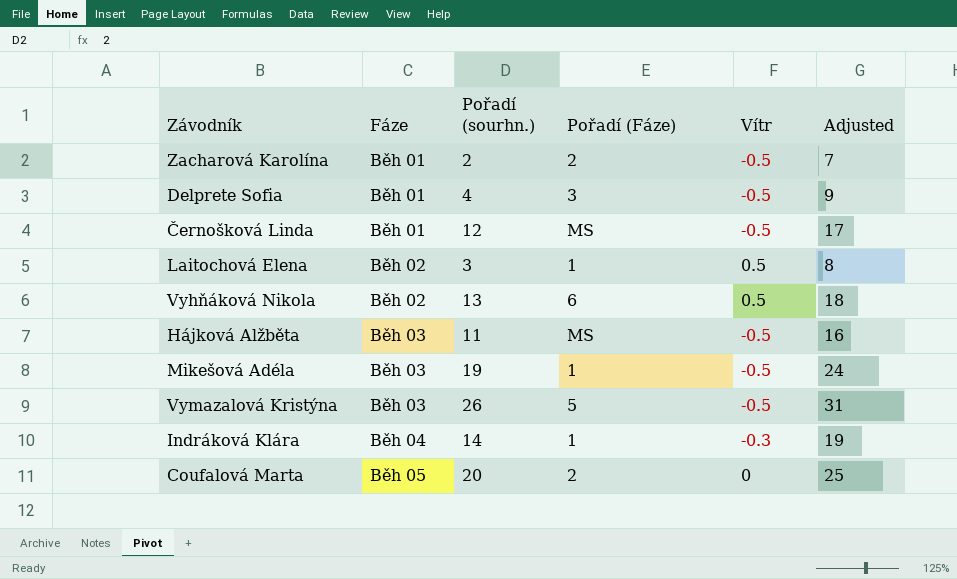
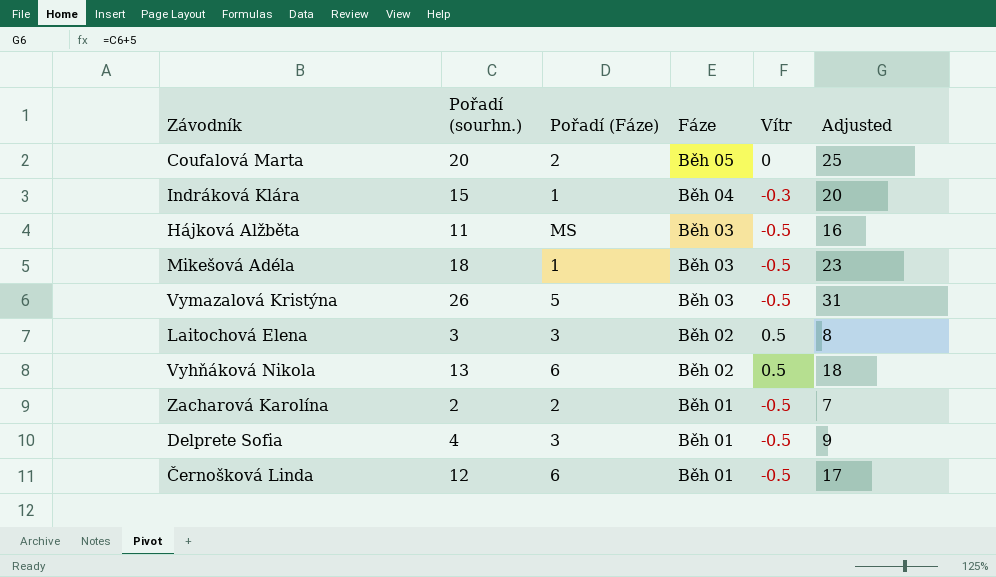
row order: Fáze ascending -> Fáze descending
column Fáze | position: 2 -> 4
Indráková Klára | Pořadí (sourhn.): 14 -> 15
Indráková Klára | Adjusted: 19 -> 20
Mikešová Adéla | Pořadí (sourhn.): 19 -> 18
Mikešová Adéla | Adjusted: 24 -> 23
Laitochová Elena | Pořadí (Fáze): 1 -> 3
Černošková Linda | Pořadí (Fáze): MS -> 6

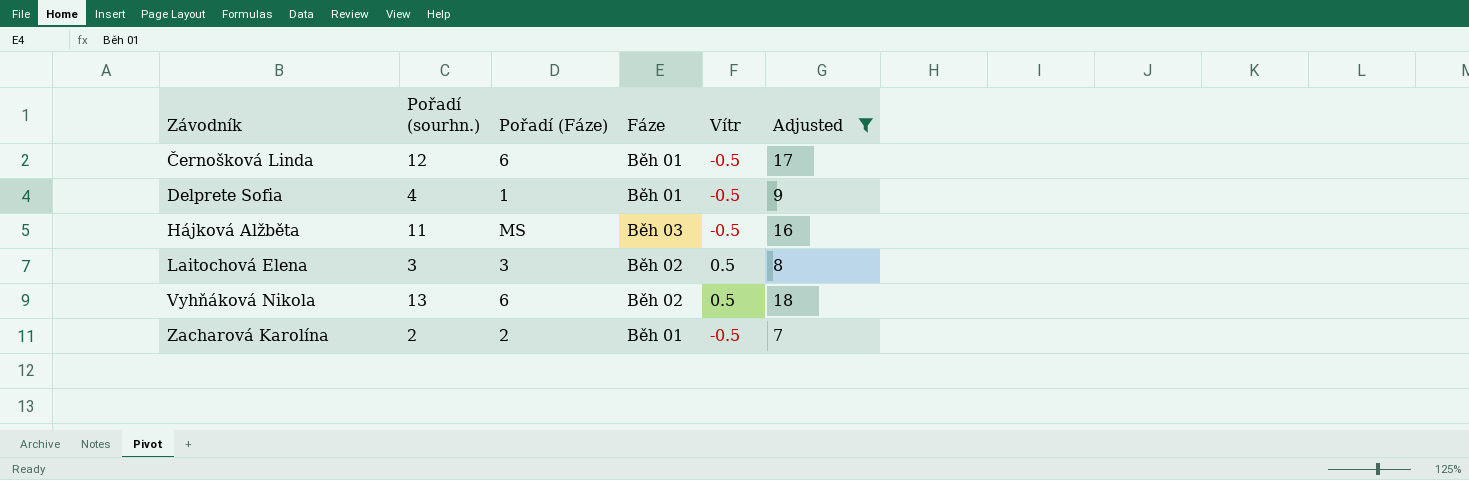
filter: none -> Adjusted <= 18
row order: Fáze descending -> Závodník ascending
Delprete Sofia | Pořadí (Fáze): 3 -> 1

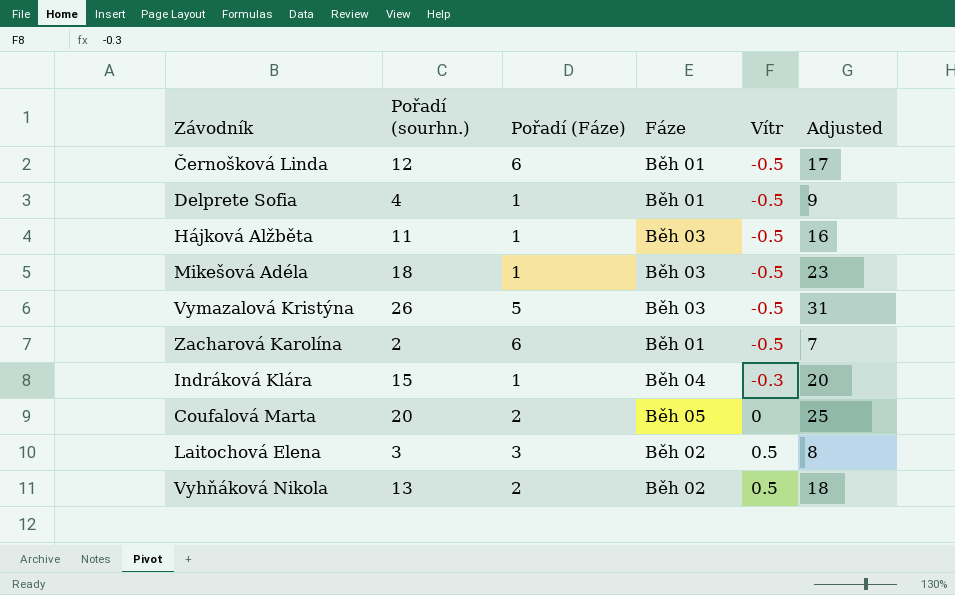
filter: Adjusted <= 18 -> none
row order: Závodník ascending -> Vítr ascending
Hájková Alžběta | Pořadí (Fáze): MS -> 1
Zacharová Karolína | Pořadí (Fáze): 2 -> 6
Vyhňáková Nikola | Pořadí (Fáze): 6 -> 2

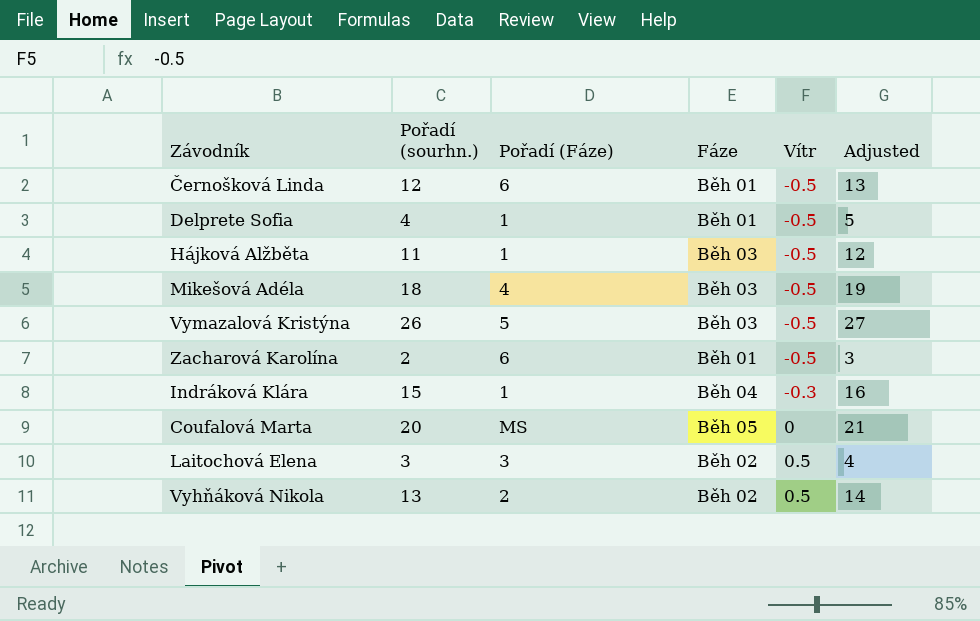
column Adjusted | formula: [Pořadí (sourhn.)] + 5 -> [Pořadí (sourhn.)] + 1
Mikešová Adéla | Pořadí (Fáze): 1 -> 4
Coufalová Marta | Pořadí (Fáze): 2 -> MS

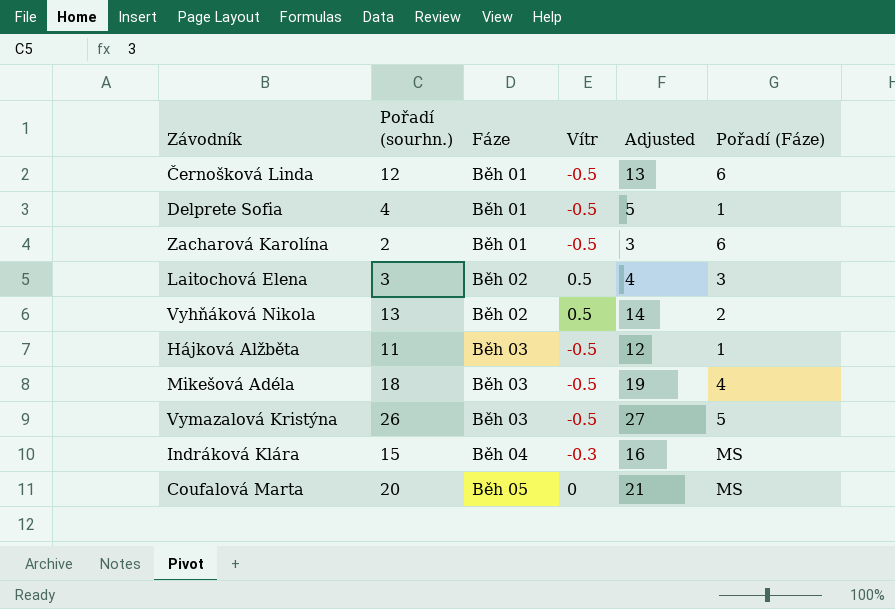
row order: Vítr ascending -> Fáze ascending
column Pořadí (Fáze) | position: 3 -> 6
Indráková Klára | Pořadí (Fáze): 1 -> MS

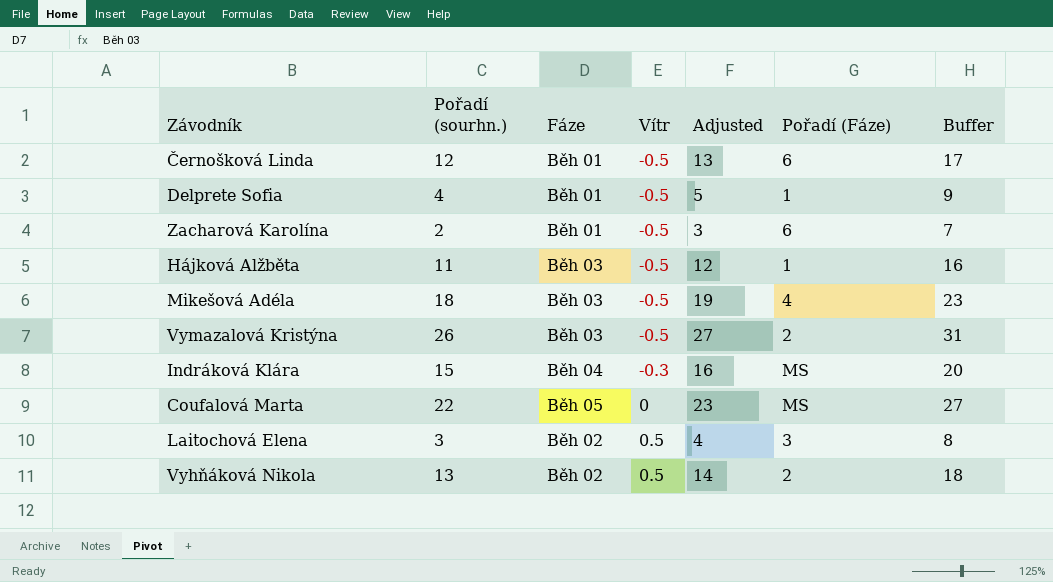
row order: Fáze ascending -> Vítr ascending
column Buffer | formula: none -> [Pořadí (sourhn.)] + 5
Vymazalová Kristýna | Pořadí (Fáze): 5 -> 2
Coufalová Marta | Pořadí (sourhn.): 20 -> 22
Coufalová Marta | Adjusted: 21 -> 23

